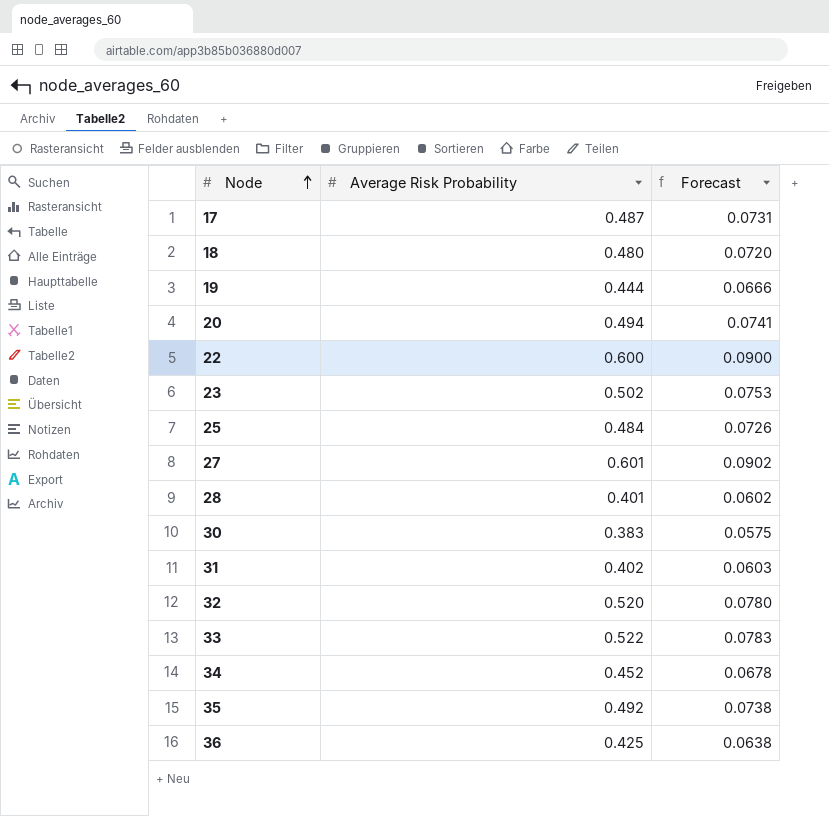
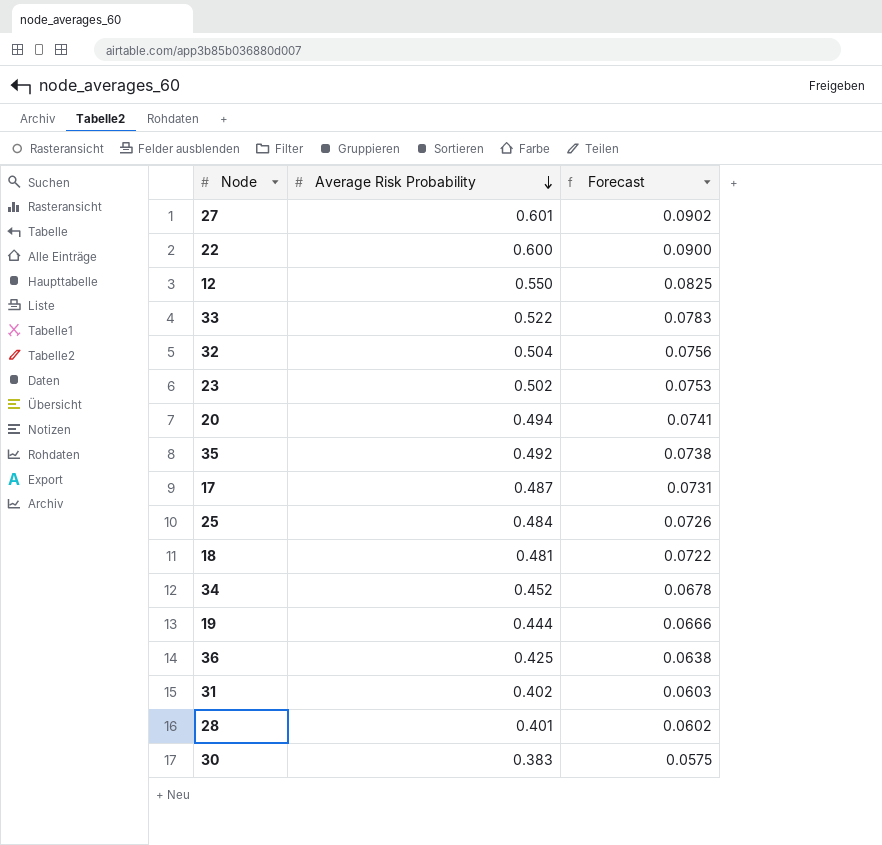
row order: Node ascending -> Average Risk Probability descending
row 12: none -> 0.550 | 0.0825
32 | Average Risk Probability: 0.520 -> 0.504
32 | Forecast: 0.0780 -> 0.0756
18 | Average Risk Probability: 0.480 -> 0.481
18 | Forecast: 0.0720 -> 0.0722

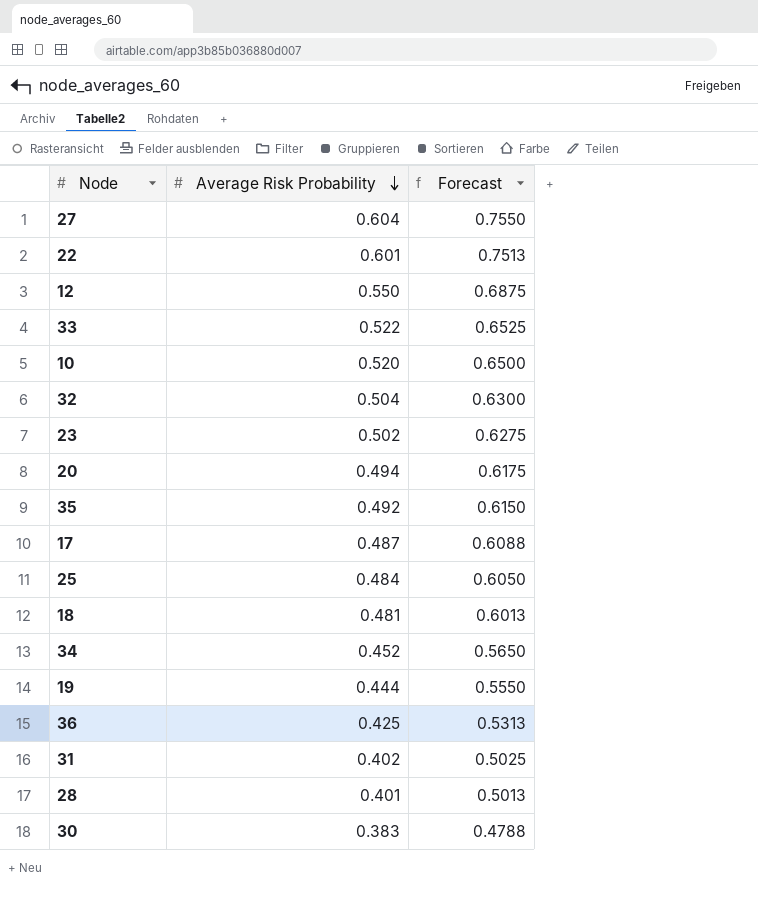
column Forecast | formula: [Average Risk Probability] * 0.15 -> [Average Risk Probability] * 1.25
27 | Average Risk Probability: 0.601 -> 0.604
22 | Average Risk Probability: 0.600 -> 0.601
row 10: none -> 0.520 | 0.6500

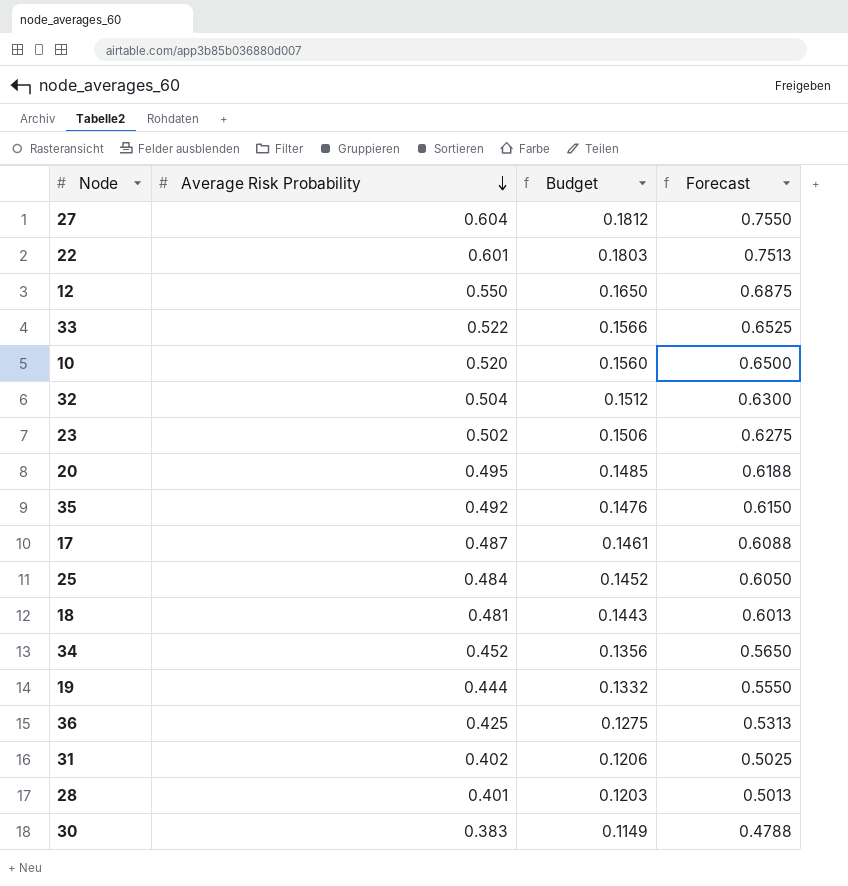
column Budget | formula: none -> [Average Risk Probability] * 0.3
20 | Average Risk Probability: 0.494 -> 0.495
20 | Forecast: 0.6175 -> 0.6188

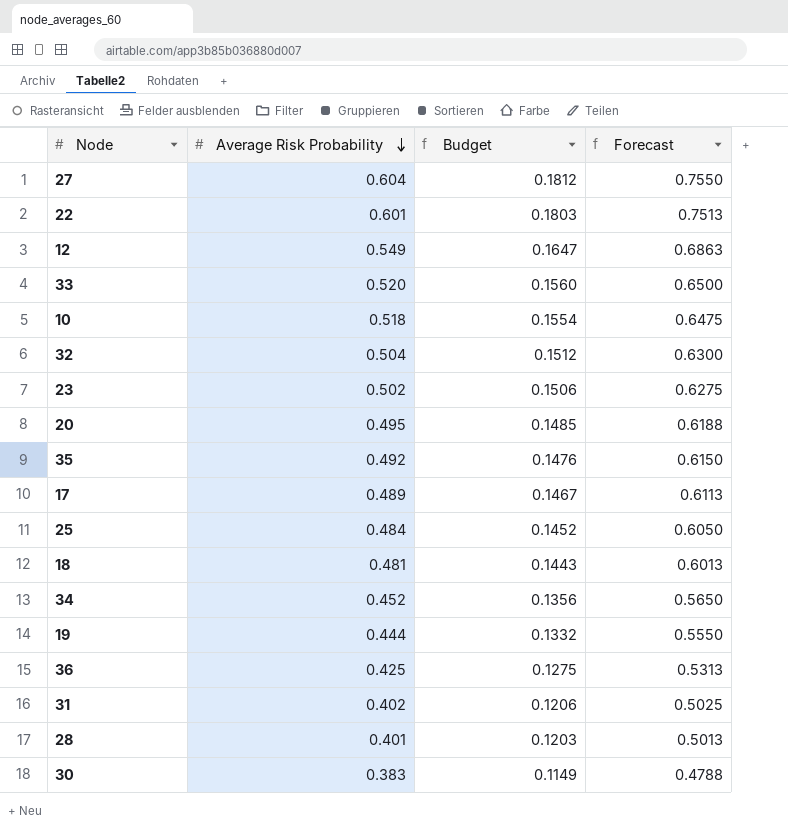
12 | Average Risk Probability: 0.550 -> 0.549
12 | Budget: 0.1650 -> 0.1647
12 | Forecast: 0.6875 -> 0.6863
33 | Average Risk Probability: 0.522 -> 0.520
33 | Budget: 0.1566 -> 0.1560
33 | Forecast: 0.6525 -> 0.6500
10 | Average Risk Probability: 0.520 -> 0.518
10 | Budget: 0.1560 -> 0.1554
10 | Forecast: 0.6500 -> 0.6475
17 | Average Risk Probability: 0.487 -> 0.489
17 | Budget: 0.1461 -> 0.1467
17 | Forecast: 0.6088 -> 0.6113

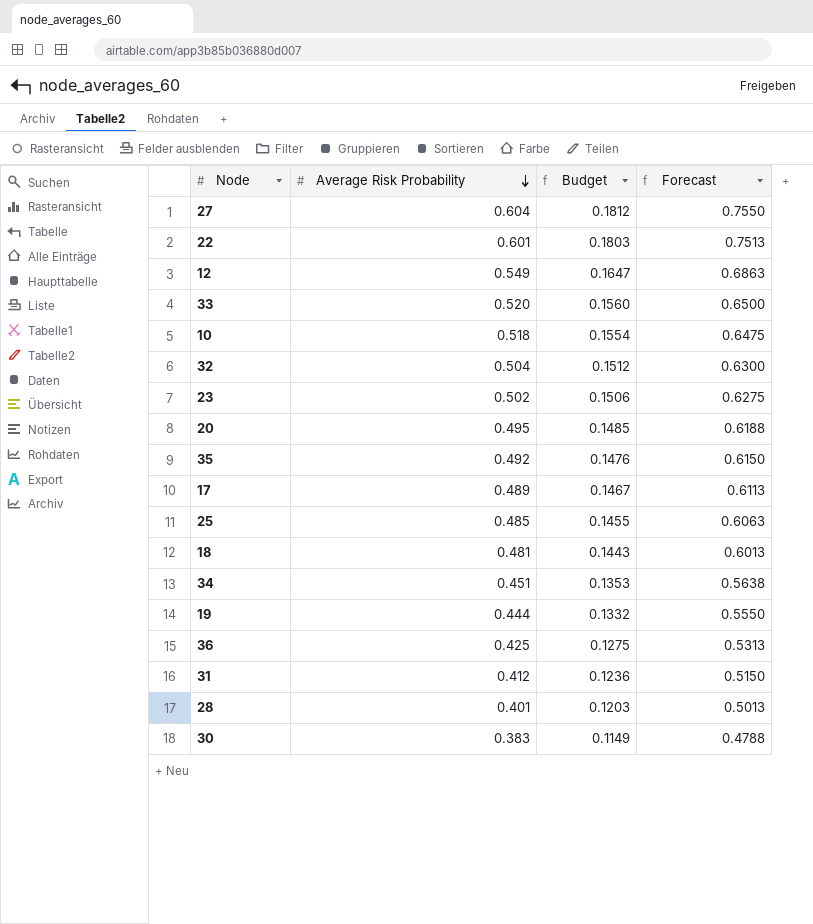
25 | Average Risk Probability: 0.484 -> 0.485
25 | Budget: 0.1452 -> 0.1455
25 | Forecast: 0.6050 -> 0.6063
34 | Average Risk Probability: 0.452 -> 0.451
34 | Budget: 0.1356 -> 0.1353
34 | Forecast: 0.5650 -> 0.5638
31 | Average Risk Probability: 0.402 -> 0.412
31 | Budget: 0.1206 -> 0.1236
31 | Forecast: 0.5025 -> 0.5150

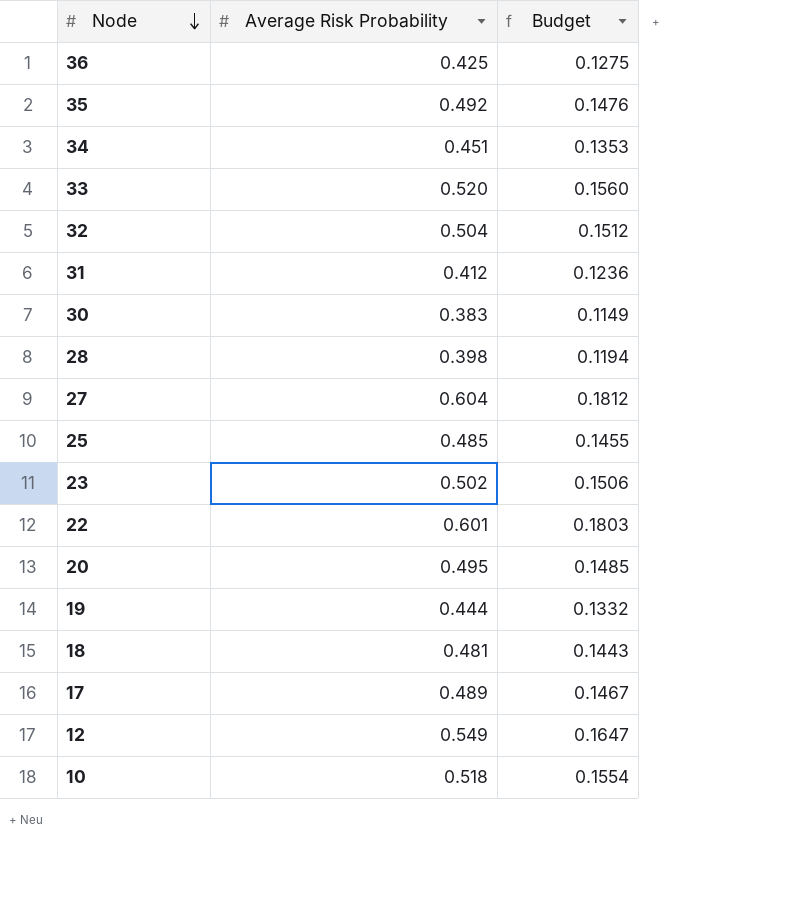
row order: Average Risk Probability descending -> Node descending
column Forecast | formula: [Average Risk Probability] * 1.25 -> none
28 | Average Risk Probability: 0.401 -> 0.398
28 | Budget: 0.1203 -> 0.1194

